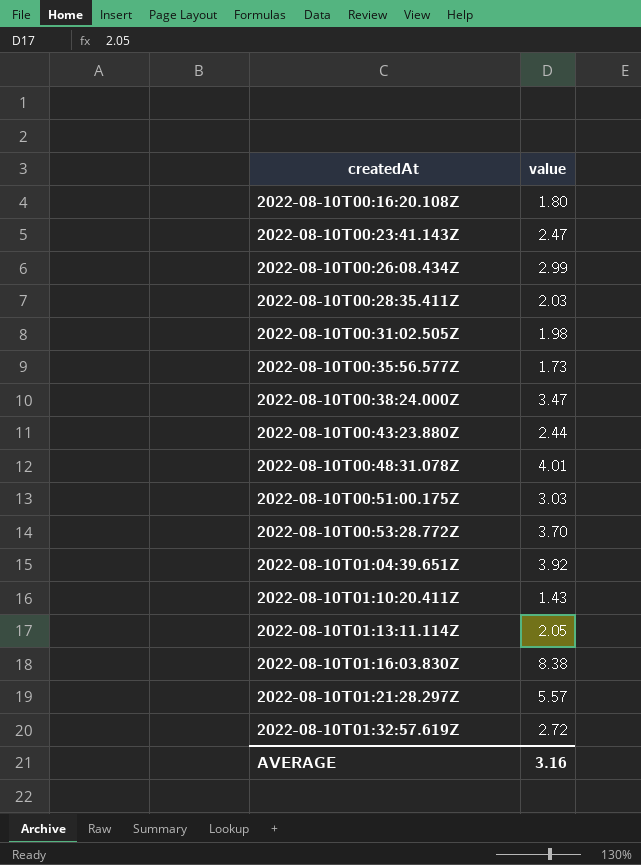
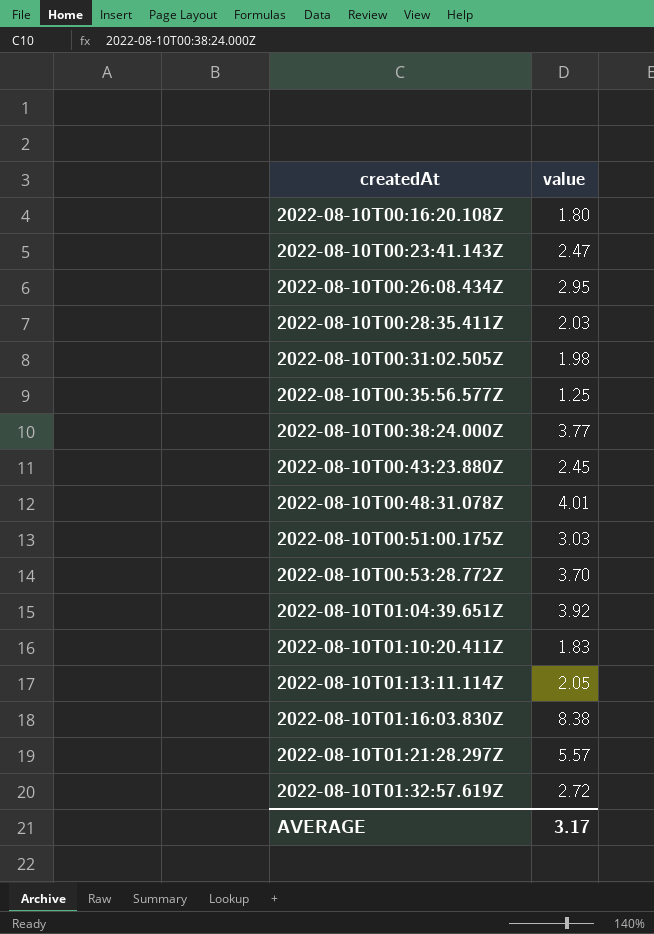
2022-08-10T00:26:08.434Z | value: 2.99 -> 2.95
2022-08-10T00:35:56.577Z | value: 1.73 -> 1.25
2022-08-10T00:38:24.000Z | value: 3.47 -> 3.77
2022-08-10T00:43:23.880Z | value: 2.44 -> 2.45
2022-08-10T01:10:20.411Z | value: 1.43 -> 1.83
AVERAGE | value: 3.16 -> 3.17

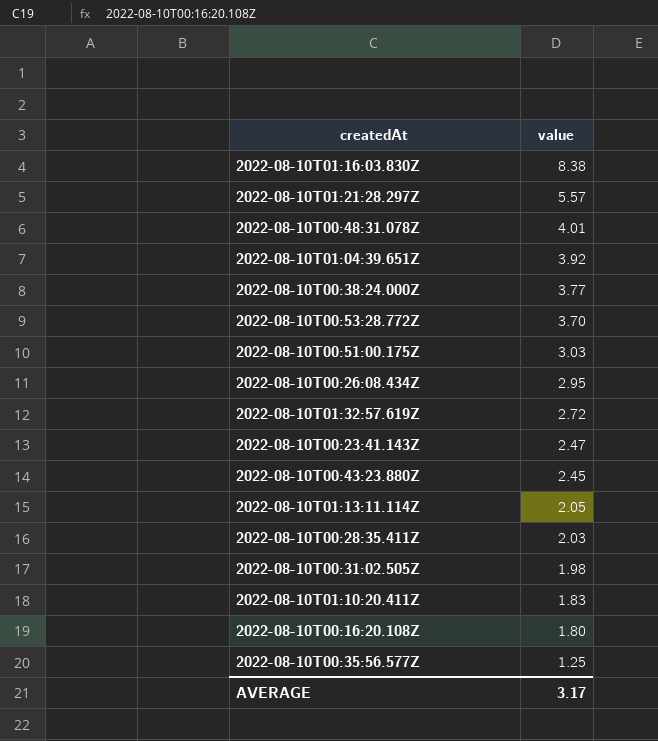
row order: createdAt ascending -> value descending

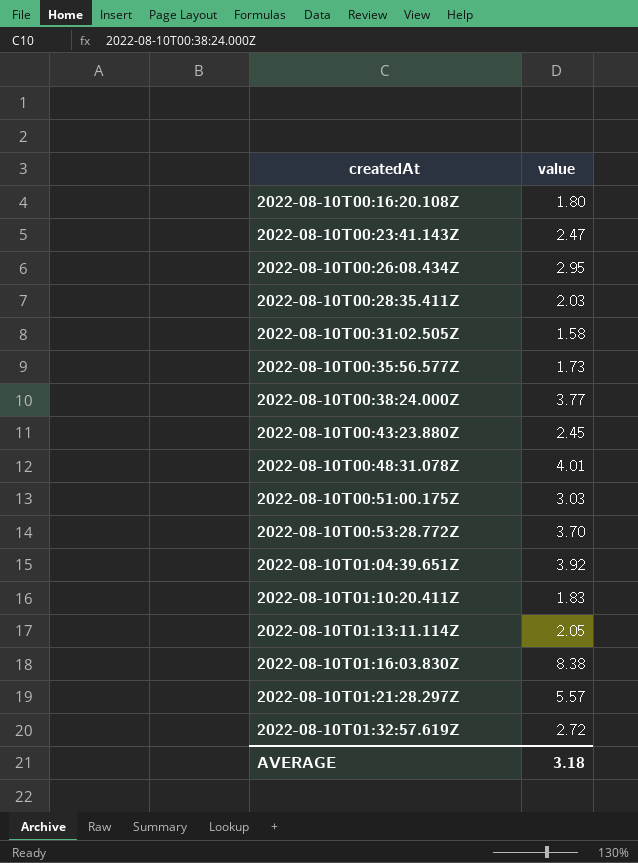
row order: value descending -> createdAt ascending
2022-08-10T00:31:02.505Z | value: 1.98 -> 1.58
2022-08-10T00:35:56.577Z | value: 1.25 -> 1.73
AVERAGE | value: 3.17 -> 3.18

